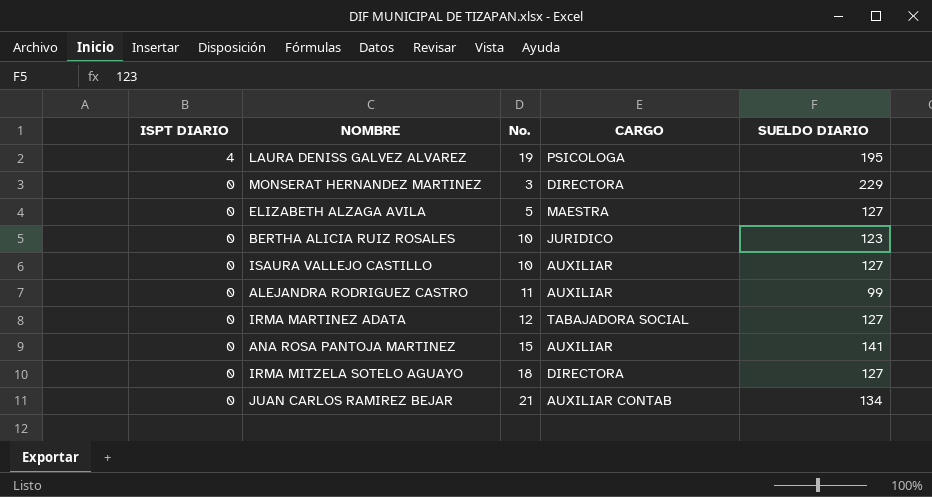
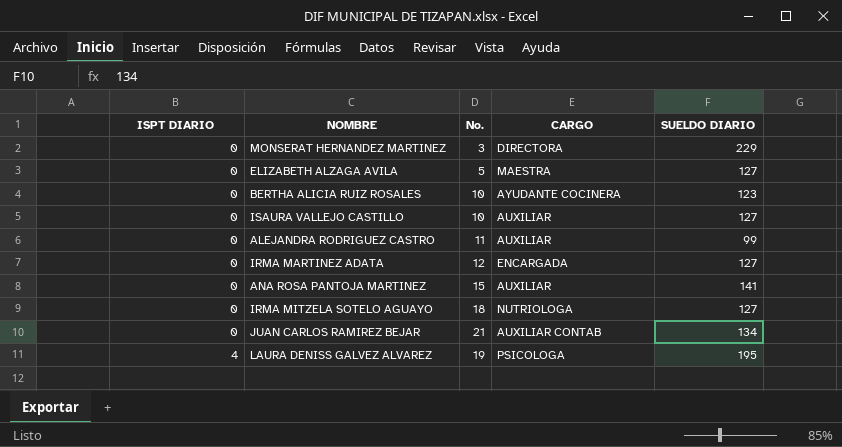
row order: ISPT DIARIO descending -> ISPT DIARIO ascending
BERTHA ALICIA RUIZ ROSALES | CARGO: JURIDICO -> AYUDANTE COCINERA
IRMA MARTINEZ ADATA | CARGO: TABAJADORA SOCIAL -> ENCARGADA
IRMA MITZELA SOTELO AGUAYO | CARGO: DIRECTORA -> NUTRIOLOGA

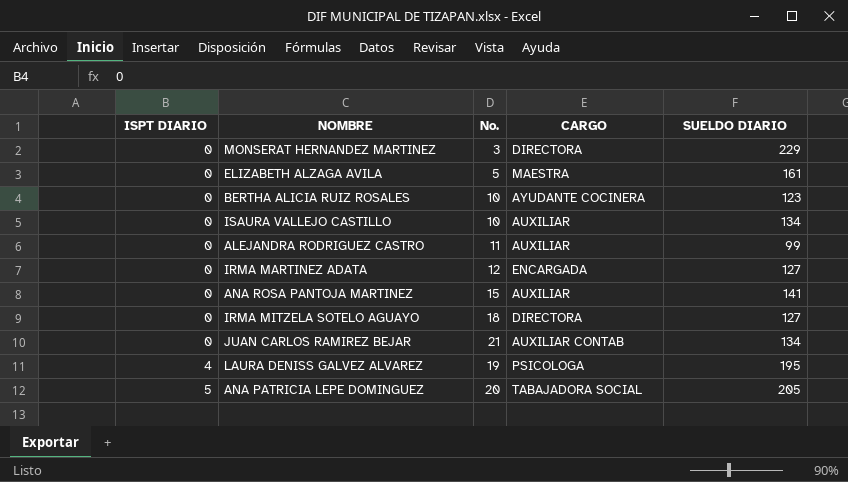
ELIZABETH ALZAGA AVILA | SUELDO DIARIO: 127 -> 161
ISAURA VALLEJO CASTILLO | SUELDO DIARIO: 127 -> 134
IRMA MITZELA SOTELO AGUAYO | CARGO: NUTRIOLOGA -> DIRECTORA
row ANA PATRICIA LEPE DOMINGUEZ: none -> 5 | 20 | TABAJADORA SOCIAL | 205

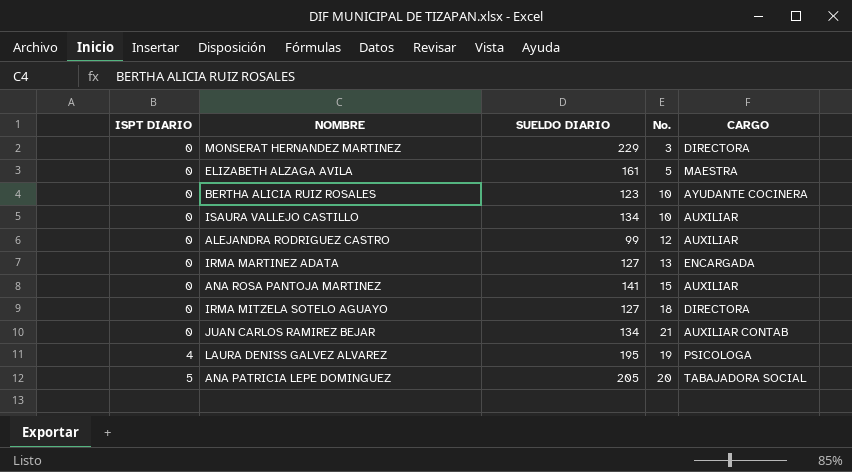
column SUELDO DIARIO | position: 5 -> 3
ALEJANDRA RODRIGUEZ CASTRO | No.: 11 -> 12
IRMA MARTINEZ ADATA | No.: 12 -> 13

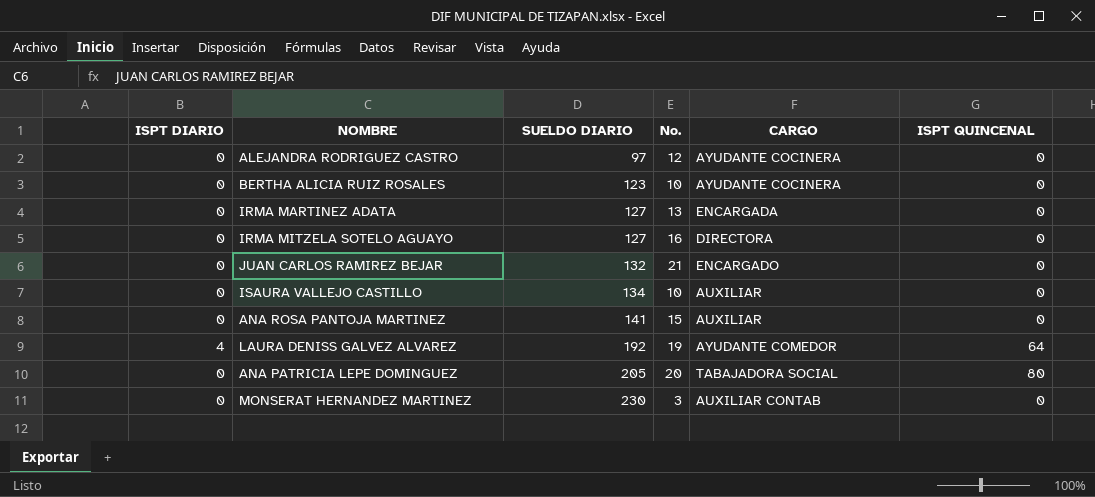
row order: ISPT DIARIO ascending -> SUELDO DIARIO ascending
column ISPT QUINCENAL | position: none -> 6
row ELIZABETH ALZAGA AVILA: 0 | 161 | 5 | MAESTRA -> none
ALEJANDRA RODRIGUEZ CASTRO | SUELDO DIARIO: 99 -> 97
ALEJANDRA RODRIGUEZ CASTRO | CARGO: AUXILIAR -> AYUDANTE COCINERA
IRMA MITZELA SOTELO AGUAYO | No.: 18 -> 16
JUAN CARLOS RAMIREZ BEJAR | SUELDO DIARIO: 134 -> 132
JUAN CARLOS RAMIREZ BEJAR | CARGO: AUXILIAR CONTAB -> ENCARGADO
LAURA DENISS GALVEZ ALVAREZ | SUELDO DIARIO: 195 -> 192
LAURA DENISS GALVEZ ALVAREZ | CARGO: PSICOLOGA -> AYUDANTE COMEDOR
ANA PATRICIA LEPE DOMINGUEZ | ISPT DIARIO: 5 -> 0
MONSERAT HERNANDEZ MARTINEZ | SUELDO DIARIO: 229 -> 230
MONSERAT HERNANDEZ MARTINEZ | CARGO: DIRECTORA -> AUXILIAR CONTAB

